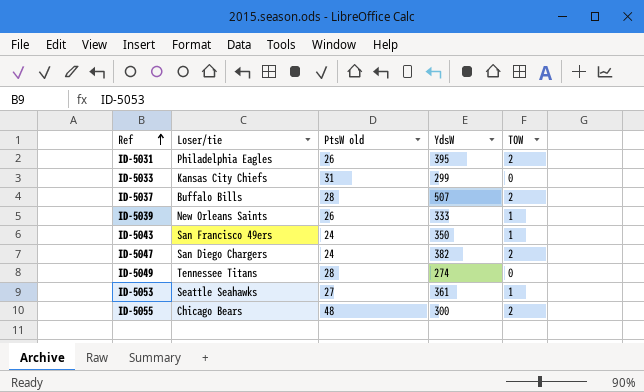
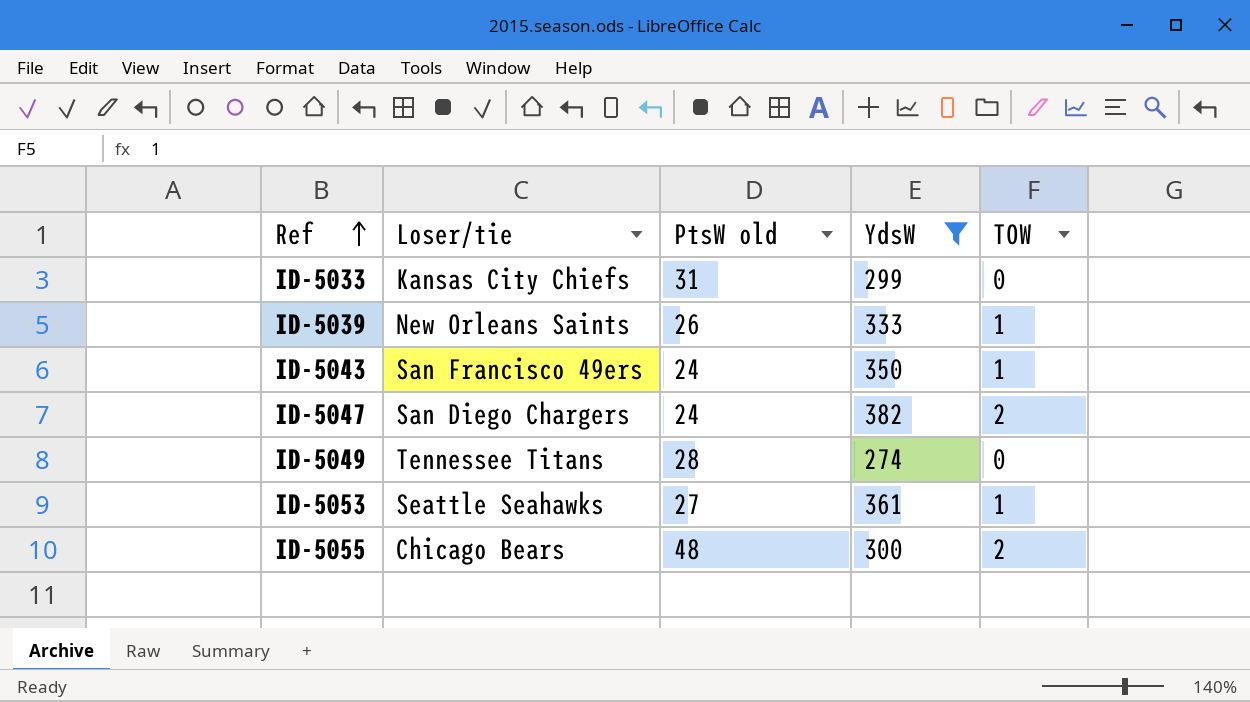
filter: none -> YdsW <= 382

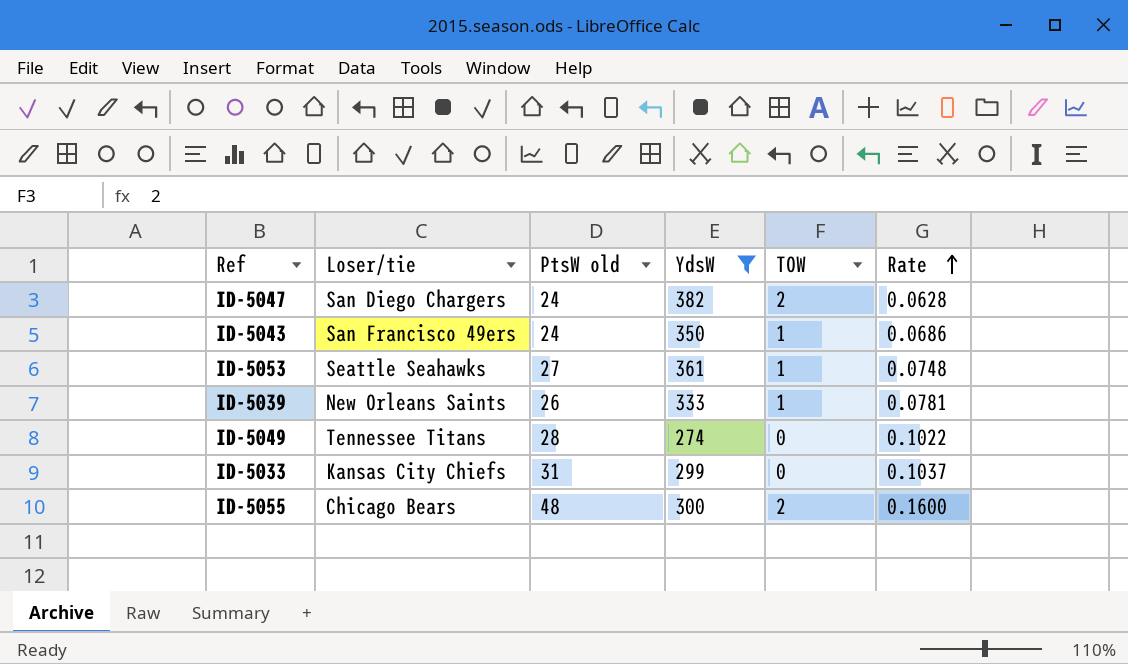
row order: Ref ascending -> Rate ascending
column Rate | formula: none -> [PtsW old] / [YdsW]

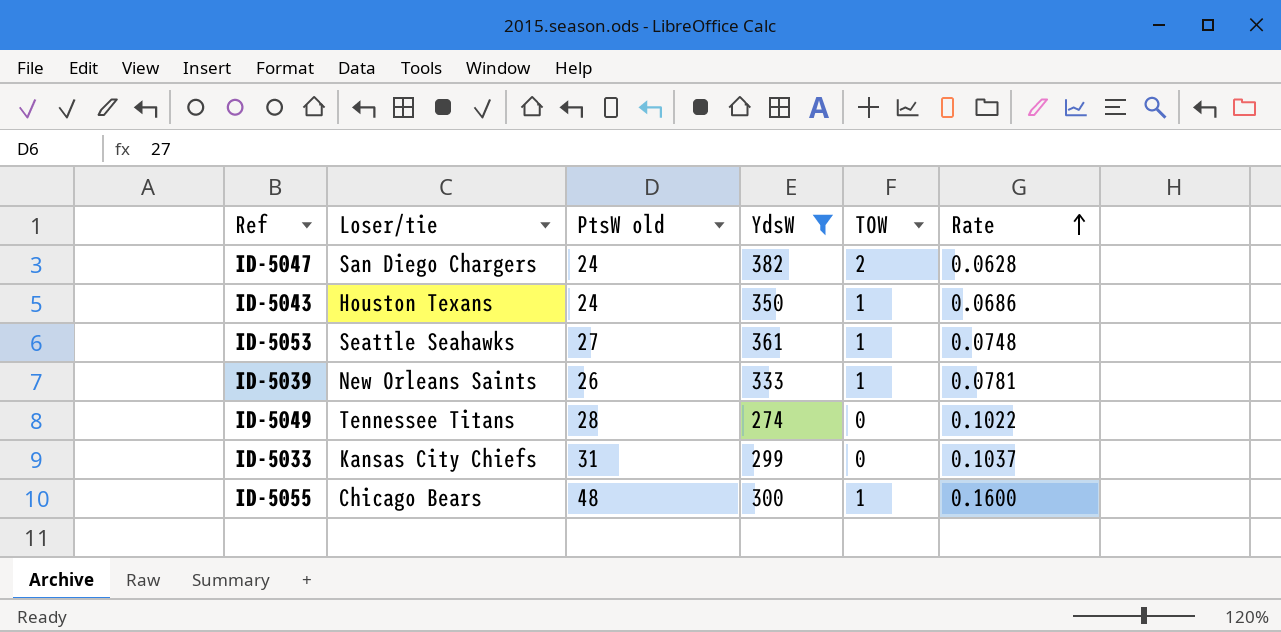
ID-5043 | Loser/tie: San Francisco 49ers -> Houston Texans
ID-5055 | TOW: 2 -> 1

